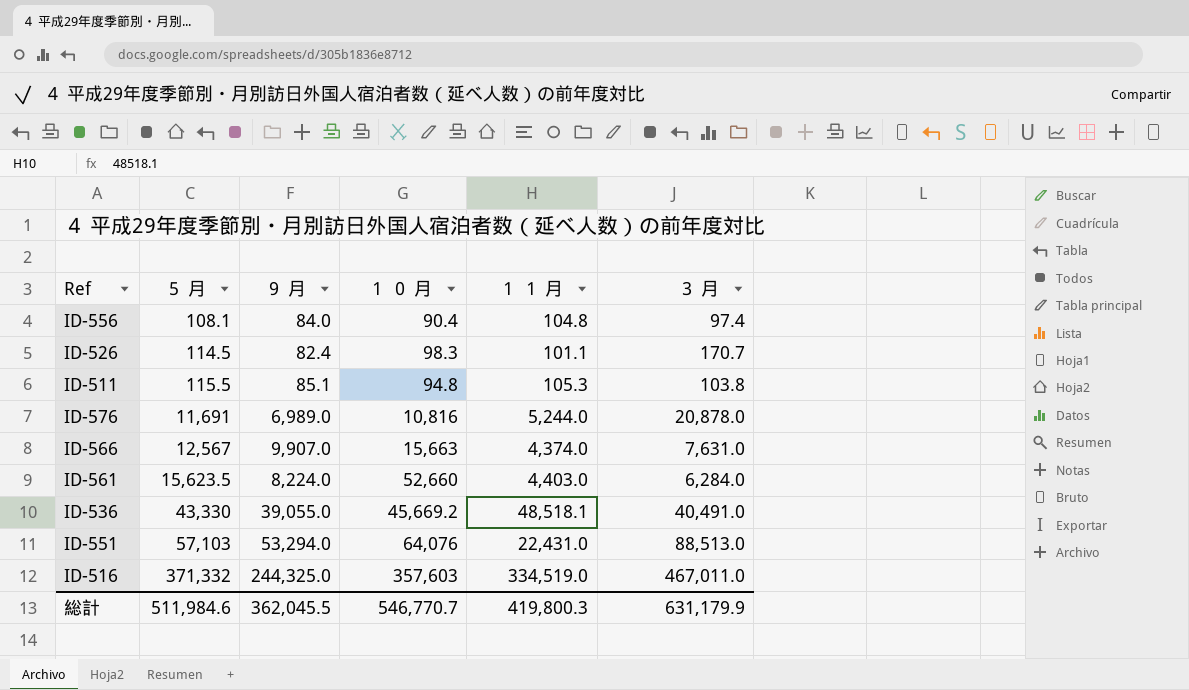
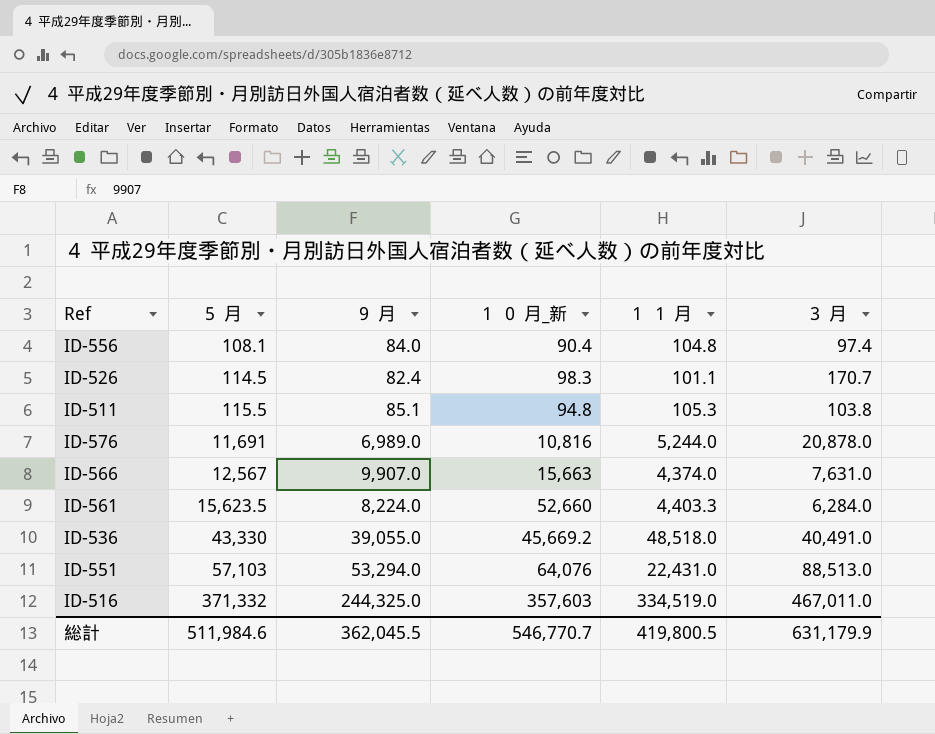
column name: １ ０ 月 -> １ ０ 月_新
ID-561 | １ １ 月: 4,403.0 -> 4,403.3
ID-536 | １ １ 月: 48,518.1 -> 48,518.0
総計 | １ １ 月: 419,800.3 -> 419,800.5

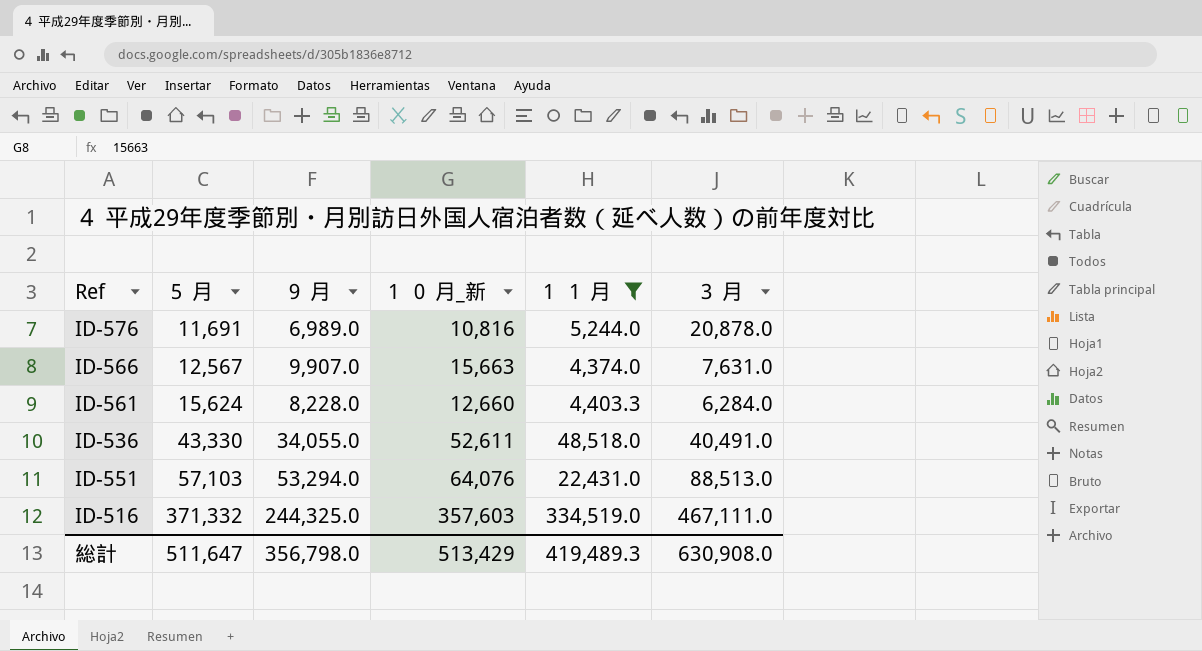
filter: none -> １ １ 月 >= 4,374.0
ID-561 | ５ 月: 15,623.5 -> 15,624
ID-561 | ９ 月: 8,224.0 -> 8,228.0
ID-561 | １ ０ 月_新: 52,660 -> 12,660
ID-536 | ９ 月: 39,055.0 -> 34,055.0
ID-536 | １ ０ 月_新: 45,669.2 -> 52,611
ID-516 | ３ 月: 467,011.0 -> 467,111.0
総計 | ５ 月: 511,984.6 -> 511,647
総計 | ９ 月: 362,045.5 -> 356,798.0
総計 | １ ０ 月_新: 546,770.7 -> 513,429
総計 | １ １ 月: 419,800.5 -> 419,489.3
総計 | ３ 月: 631,179.9 -> 630,908.0

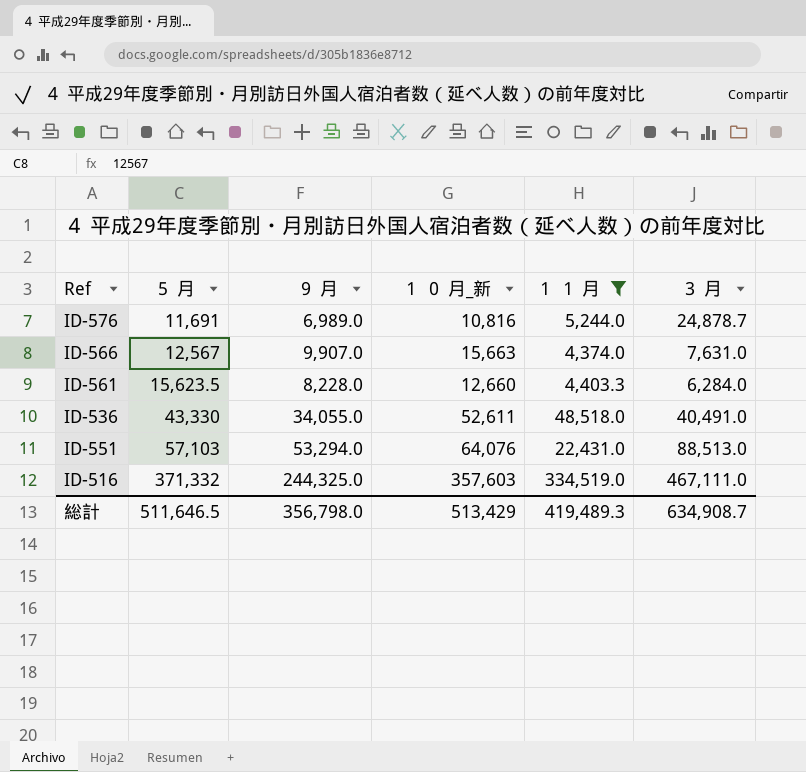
ID-576 | ３ 月: 20,878.0 -> 24,878.7
ID-561 | ５ 月: 15,624 -> 15,623.5
総計 | ５ 月: 511,647 -> 511,646.5
総計 | ３ 月: 630,908.0 -> 634,908.7

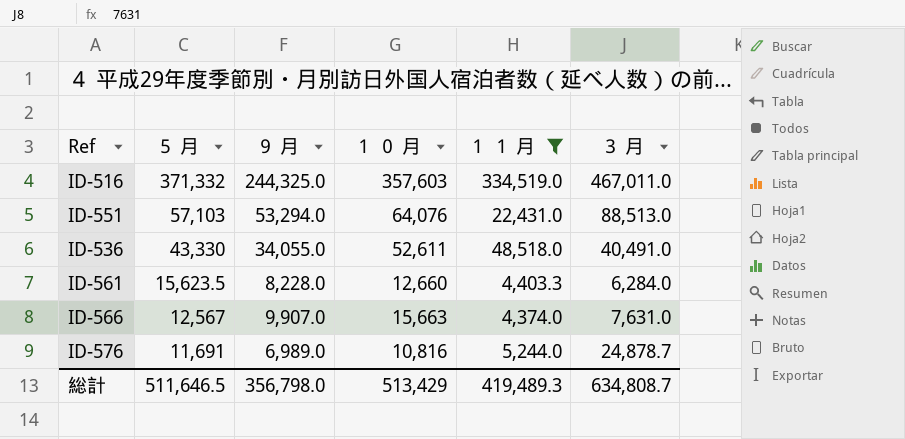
row order: ５ 月 ascending -> ５ 月 descending
column name: １ ０ 月_新 -> １ ０ 月
ID-516 | ３ 月: 467,111.0 -> 467,011.0
総計 | ３ 月: 634,908.7 -> 634,808.7

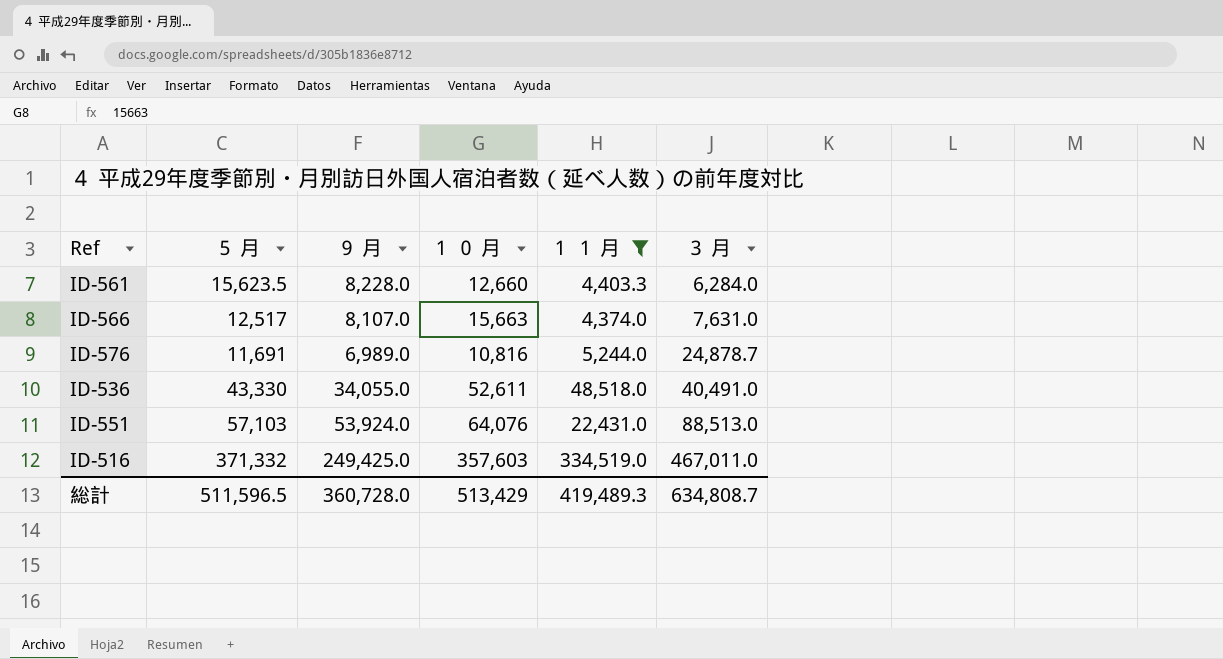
row order: ５ 月 descending -> ３ 月 ascending
ID-566 | ５ 月: 12,567 -> 12,517
ID-566 | ９ 月: 9,907.0 -> 8,107.0
ID-551 | ９ 月: 53,294.0 -> 53,924.0
ID-516 | ９ 月: 244,325.0 -> 249,425.0
総計 | ５ 月: 511,646.5 -> 511,596.5
総計 | ９ 月: 356,798.0 -> 360,728.0

